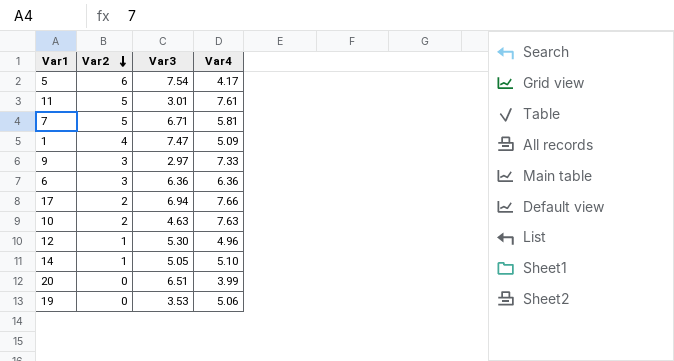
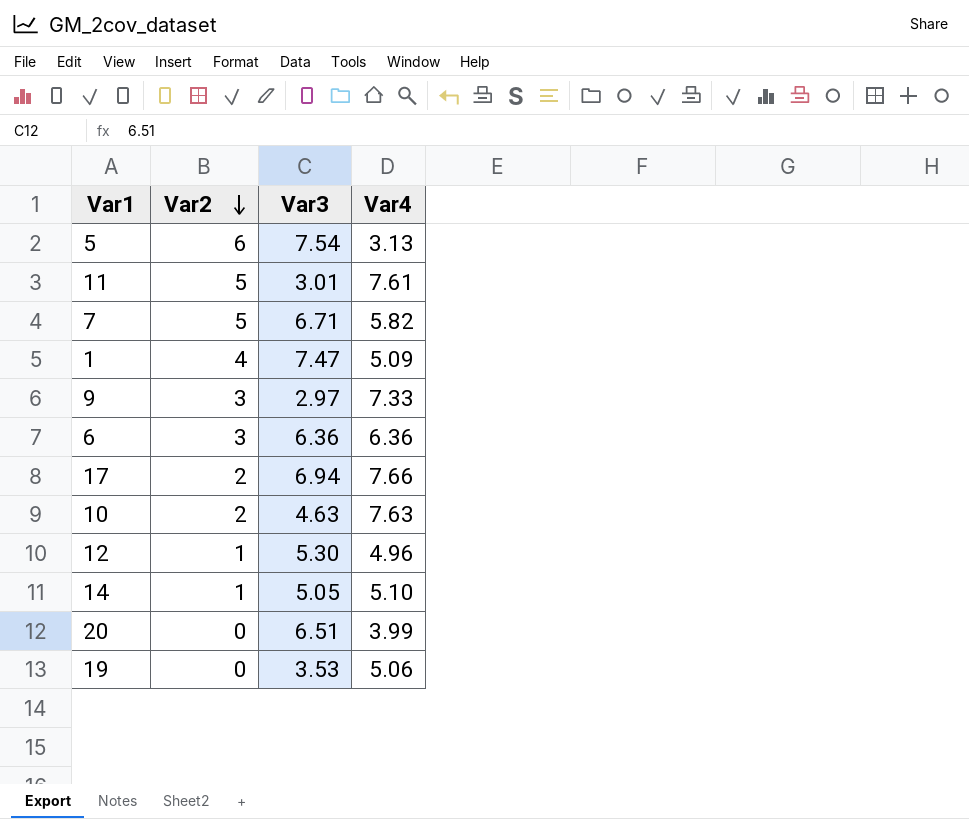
5 | Var4: 4.17 -> 3.13
7 | Var4: 5.81 -> 5.82

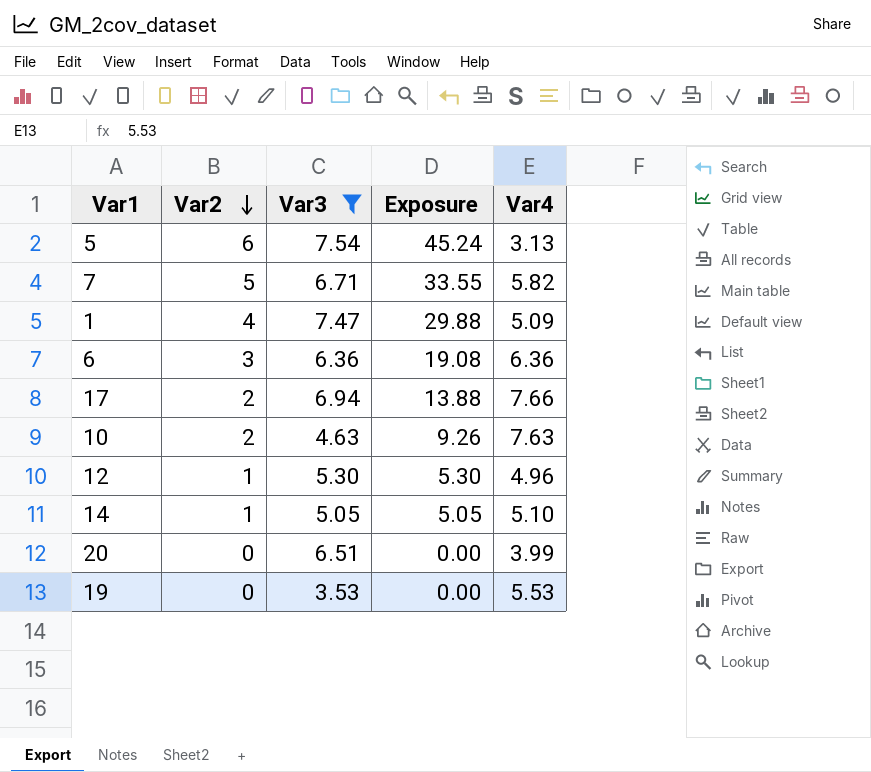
filter: none -> Var3 >= 3.53
column Exposure | formula: none -> [Var2] * [Var3]
19 | Var4: 5.06 -> 5.53

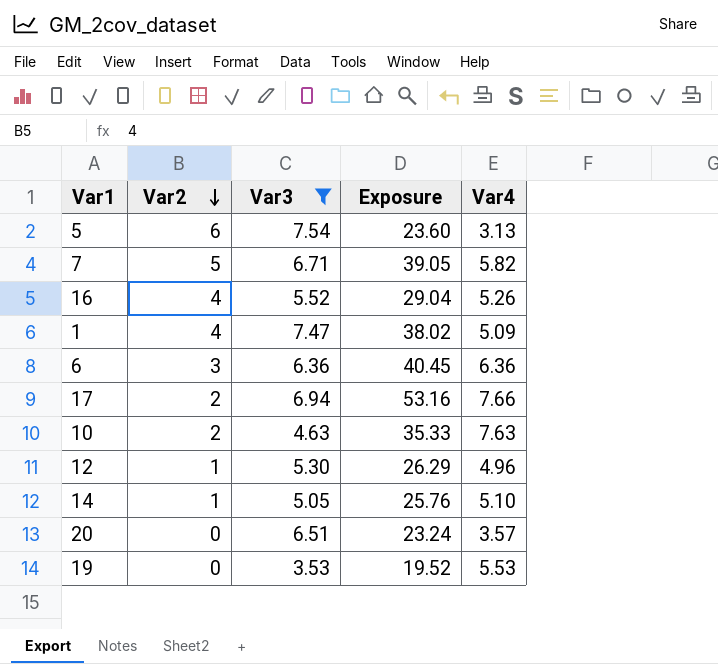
column Exposure | formula: [Var2] * [Var3] -> [Var3] * [Var4]
row 16: none -> 4 | 5.52 | 29.04 | 5.26
20 | Var4: 3.99 -> 3.57

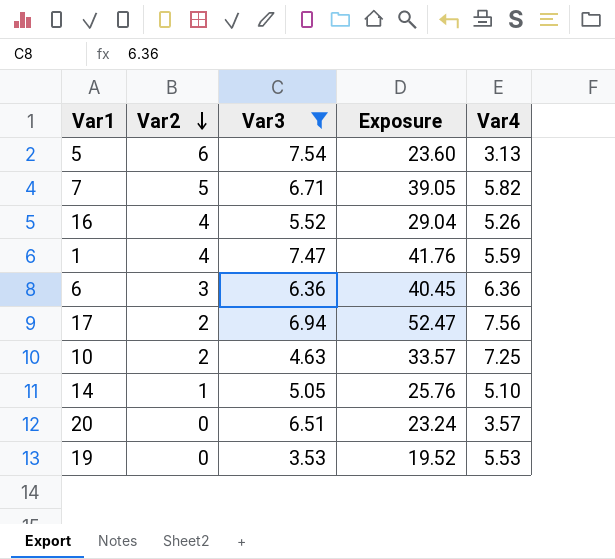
row 12: 1 | 5.30 | 26.29 | 4.96 -> none
1 | Exposure: 38.02 -> 41.76
1 | Var4: 5.09 -> 5.59
17 | Exposure: 53.16 -> 52.47
17 | Var4: 7.66 -> 7.56
10 | Exposure: 35.33 -> 33.57
10 | Var4: 7.63 -> 7.25

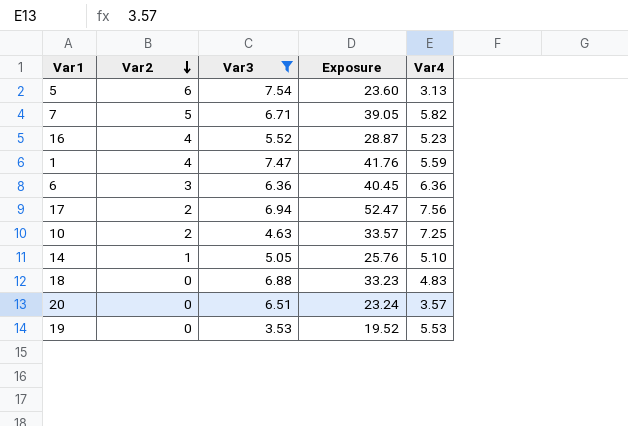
16 | Exposure: 29.04 -> 28.87
16 | Var4: 5.26 -> 5.23
row 18: none -> 0 | 6.88 | 33.23 | 4.83

